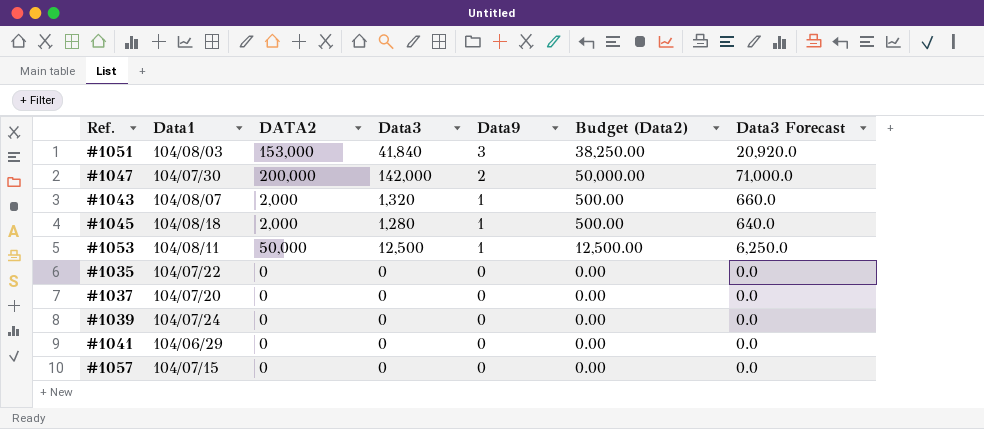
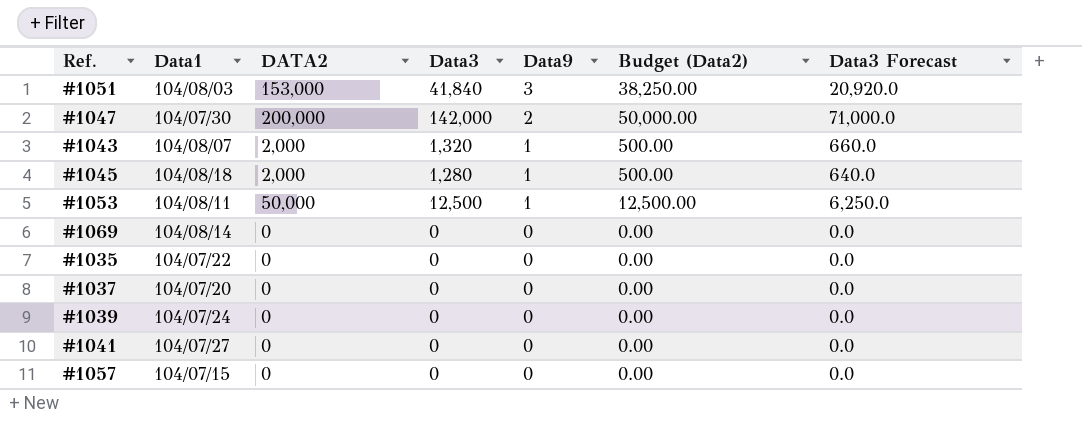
row #1069: none -> 104/08/14 | 0 | 0 | 0 | 0.00 | 0.0
#1041 | Data1: 104/06/29 -> 104/07/27

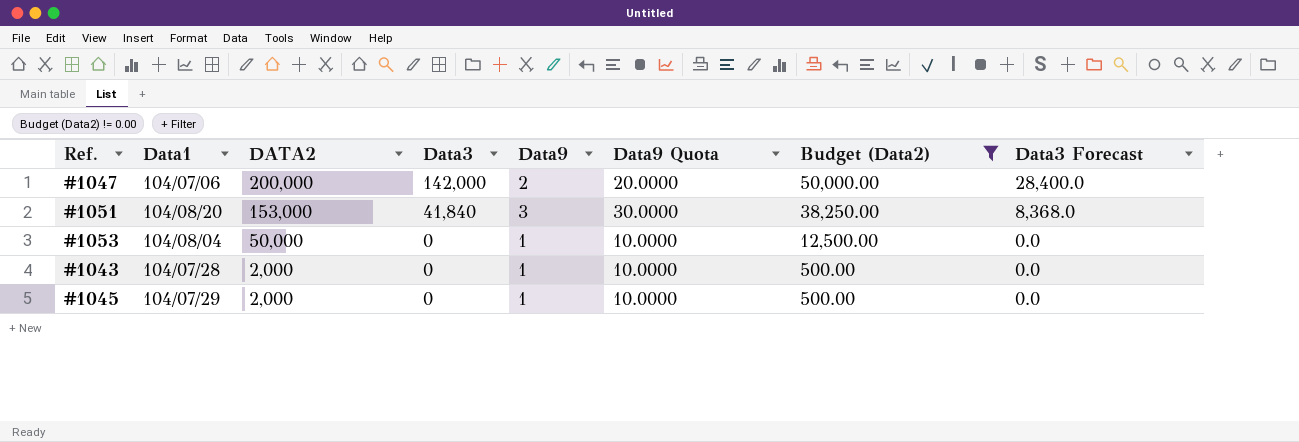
filter: none -> Budget (Data2) != 0.00
row order: Data9 descending -> DATA2 descending
column Data9 Quota | formula: none -> [Data9] * 10
column Data3 Forecast | formula: [Data3] * 0.5 -> [Data3] * 0.2
#1047 | Data1: 104/07/30 -> 104/07/06
#1051 | Data1: 104/08/03 -> 104/08/20
#1053 | Data1: 104/08/11 -> 104/08/04
#1053 | Data3: 12,500 -> 0
#1043 | Data1: 104/08/07 -> 104/07/28
#1043 | Data3: 1,320 -> 0
#1045 | Data1: 104/08/18 -> 104/07/29
#1045 | Data3: 1,280 -> 0

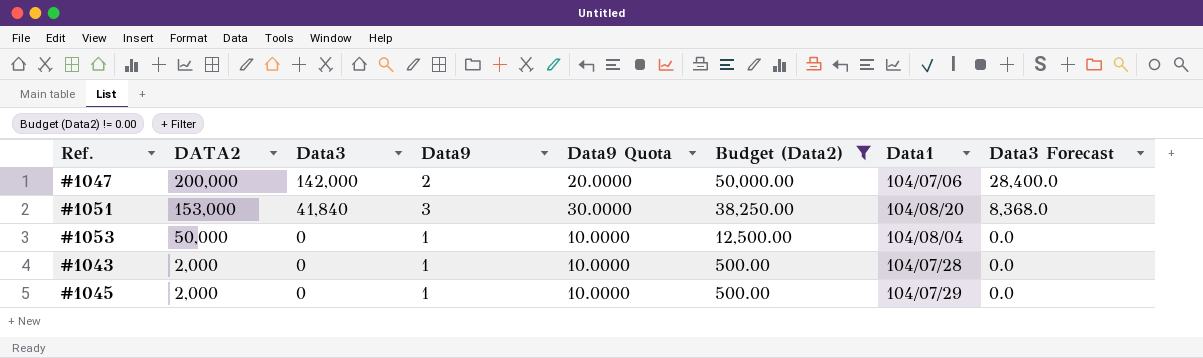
column Data1 | position: 2 -> 7

